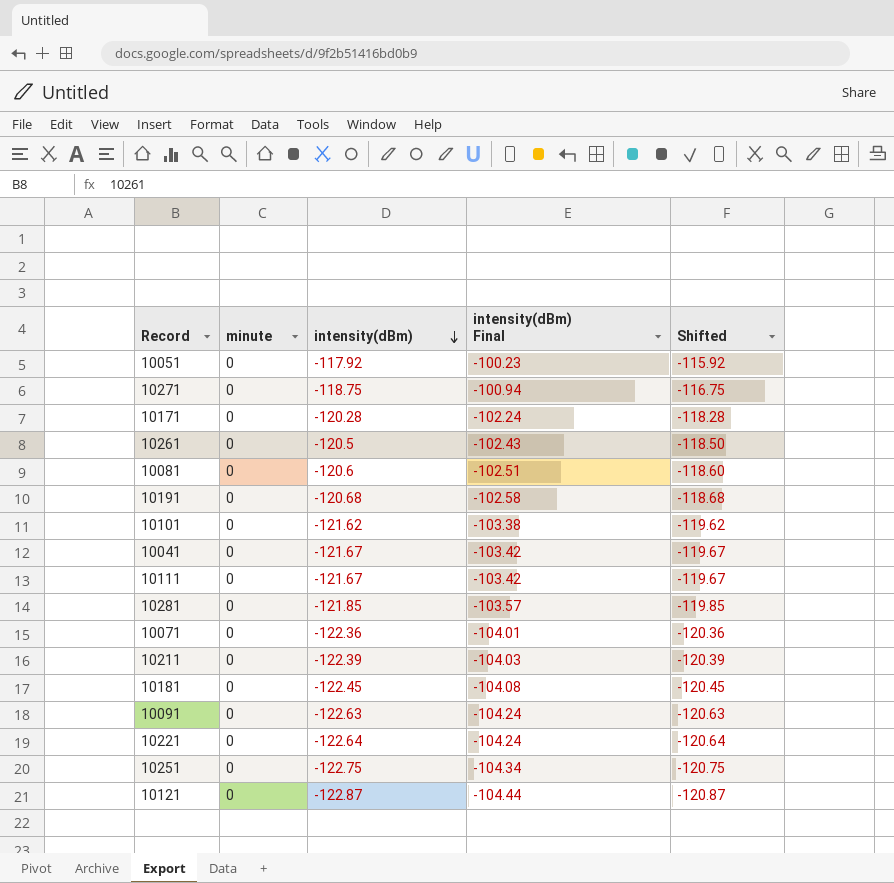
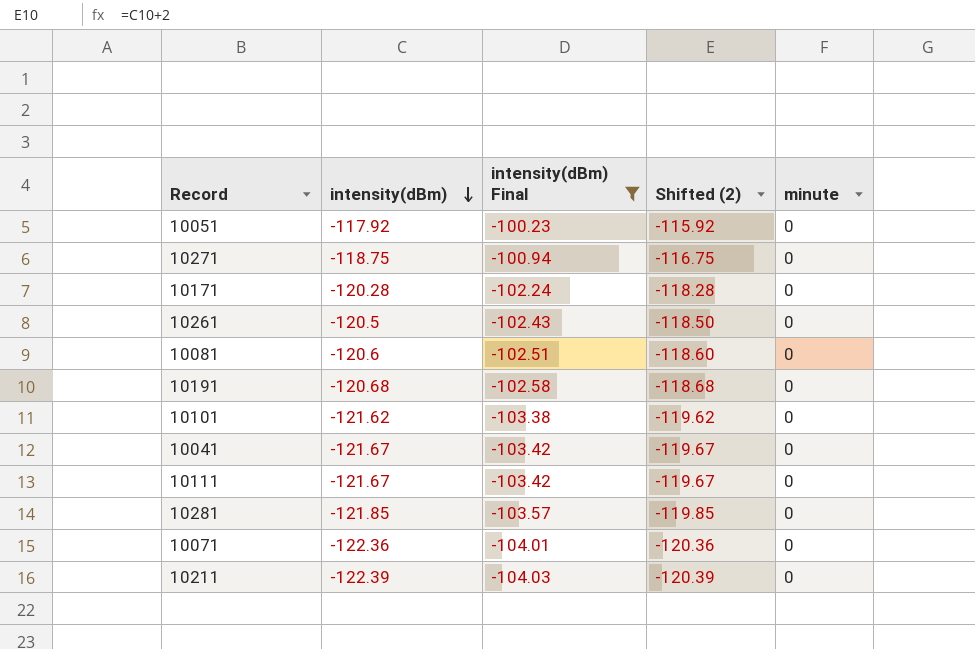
filter: none -> intensity(dBm) Final >= -104.03
column name: Shifted -> Shifted (2)
column minute | position: 2 -> 5

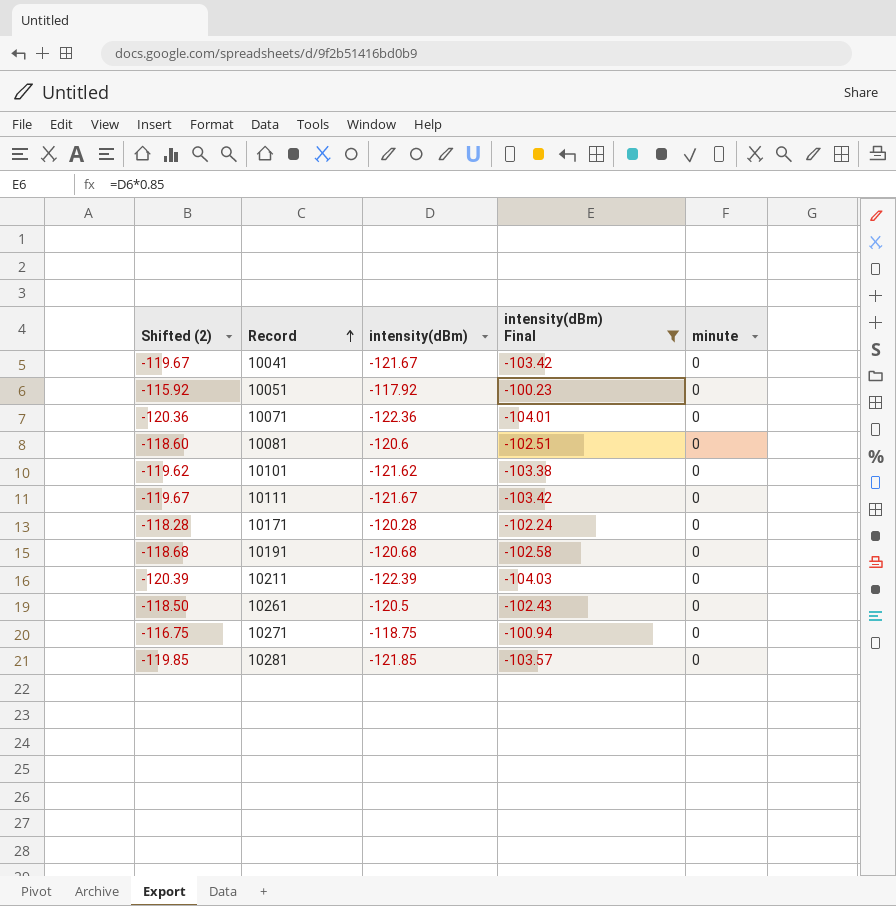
row order: intensity(dBm) descending -> Record ascending
column Shifted (2) | position: 4 -> 1

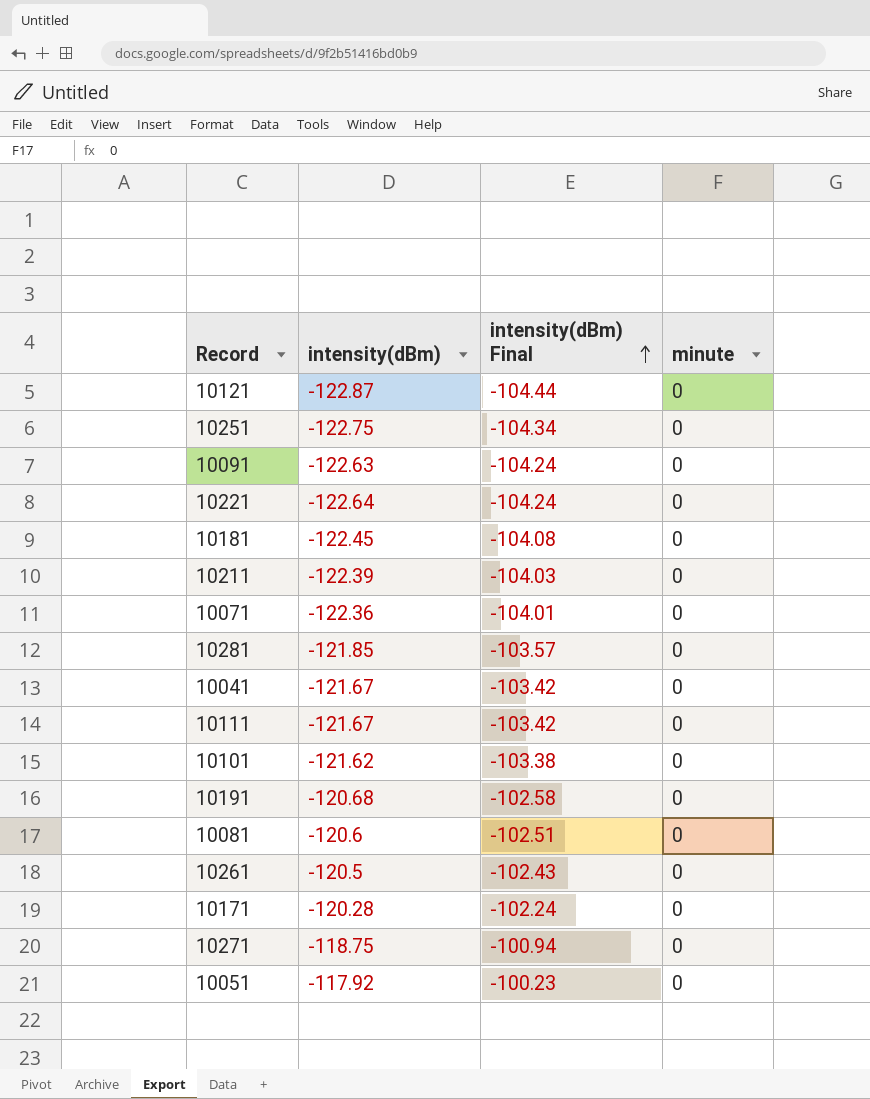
filter: intensity(dBm) Final >= -104.03 -> none
row order: Record ascending -> intensity(dBm) Final ascending
column Shifted (2) | formula: [intensity(dBm)] + 2 -> none

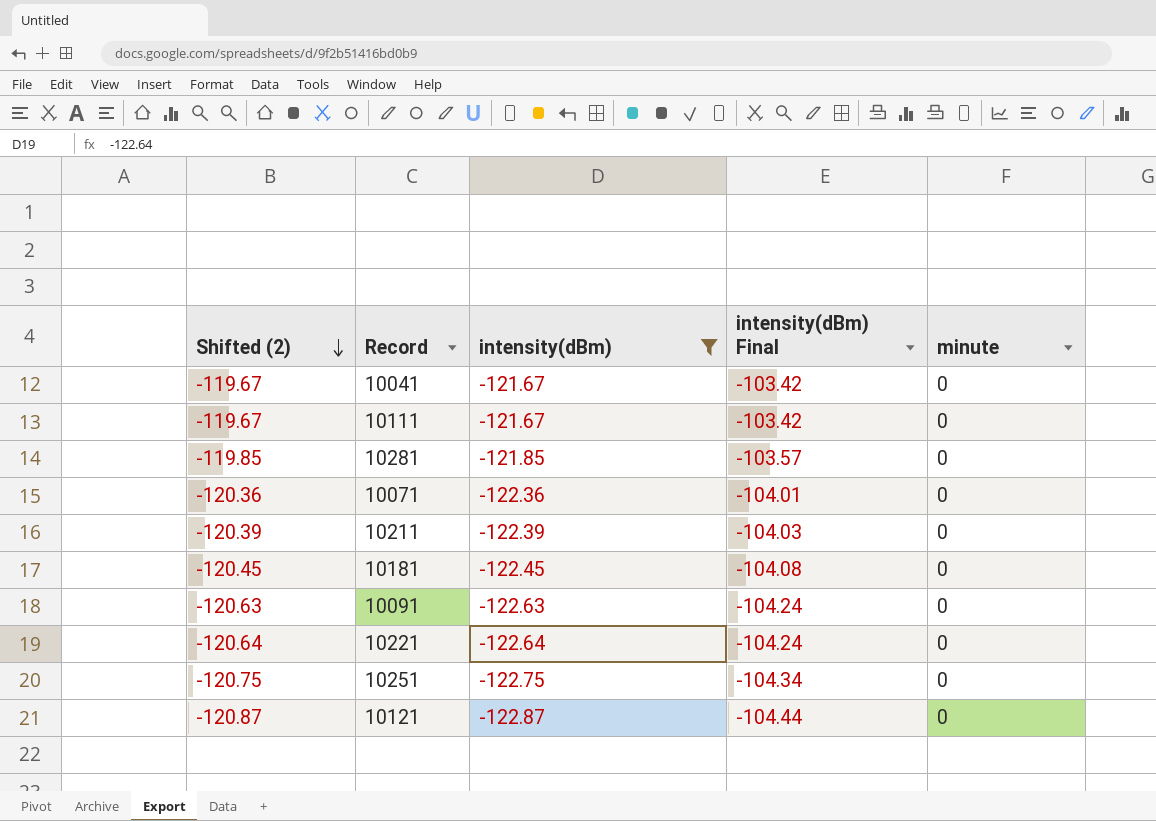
filter: none -> intensity(dBm) <= -121.67
row order: intensity(dBm) Final ascending -> Shifted (2) descending
column Shifted (2) | formula: none -> [intensity(dBm)] + 2

